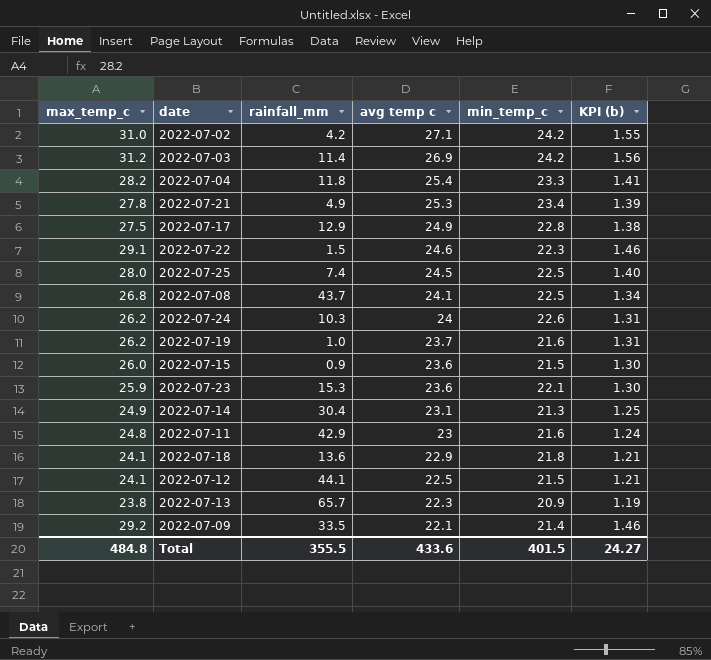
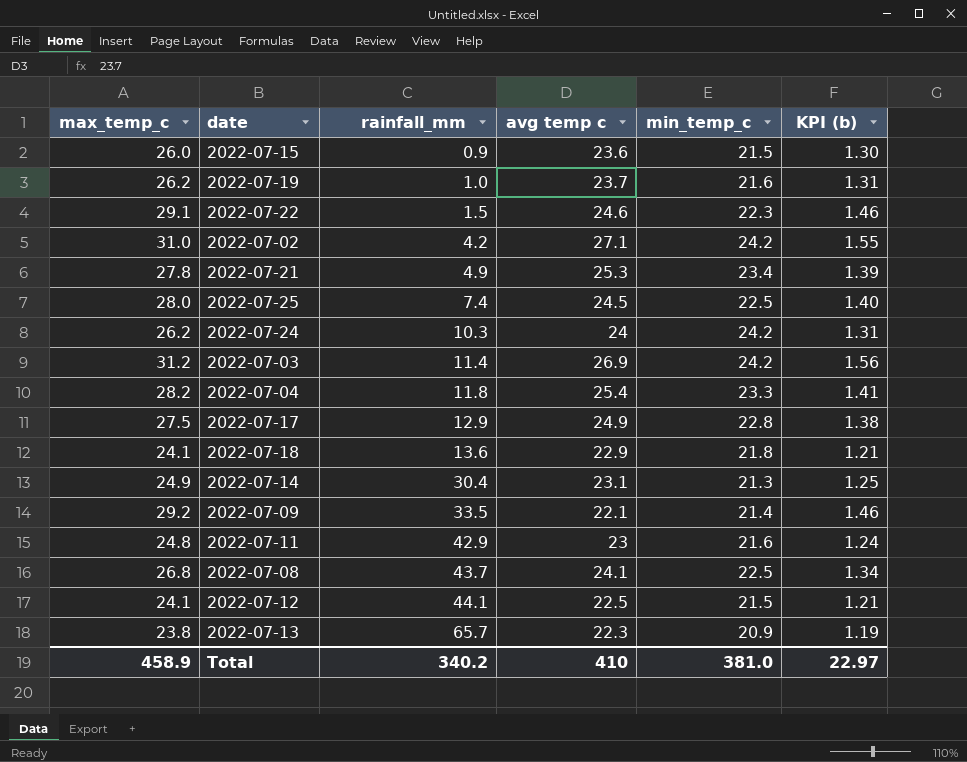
row order: avg temp c descending -> rainfall_mm ascending
row 2022-07-23: 25.9 | 15.3 | 23.6 | 22.1 | 1.30 -> none
2022-07-24 | min_temp_c: 22.6 -> 24.2
Total | max_temp_c: 484.8 -> 458.9
Total | rainfall_mm: 355.5 -> 340.2
Total | avg temp c: 433.6 -> 410
Total | min_temp_c: 401.5 -> 381.0
Total | KPI (b): 24.27 -> 22.97

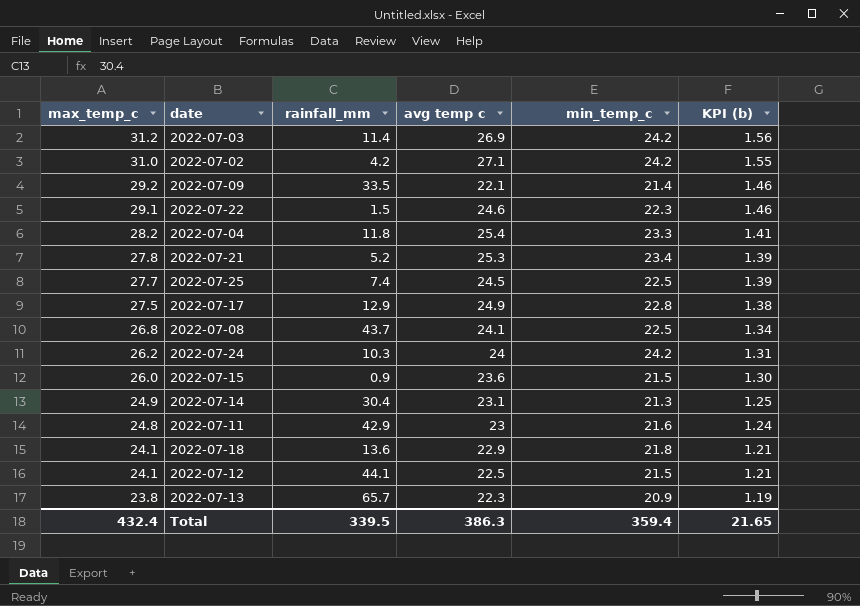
row order: rainfall_mm ascending -> max_temp_c descending
row 2022-07-19: 26.2 | 1.0 | 23.7 | 21.6 | 1.31 -> none
2022-07-21 | rainfall_mm: 4.9 -> 5.2
2022-07-25 | max_temp_c: 28.0 -> 27.7
2022-07-25 | KPI (b): 1.40 -> 1.39
Total | max_temp_c: 458.9 -> 432.4
Total | rainfall_mm: 340.2 -> 339.5
Total | avg temp c: 410 -> 386.3
Total | min_temp_c: 381.0 -> 359.4
Total | KPI (b): 22.97 -> 21.65

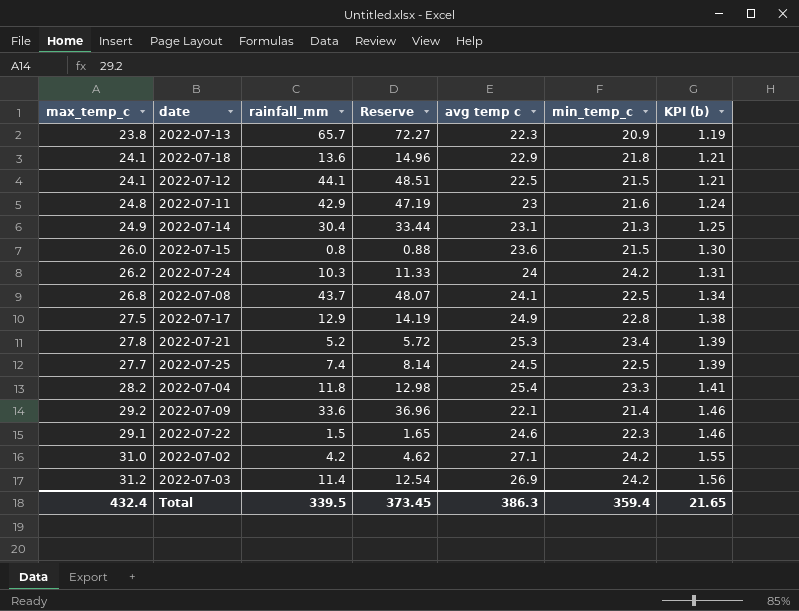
row order: max_temp_c descending -> KPI (b) ascending
column Reserve | formula: none -> [rainfall_mm] * 1.1
2022-07-15 | rainfall_mm: 0.9 -> 0.8
2022-07-09 | rainfall_mm: 33.5 -> 33.6

